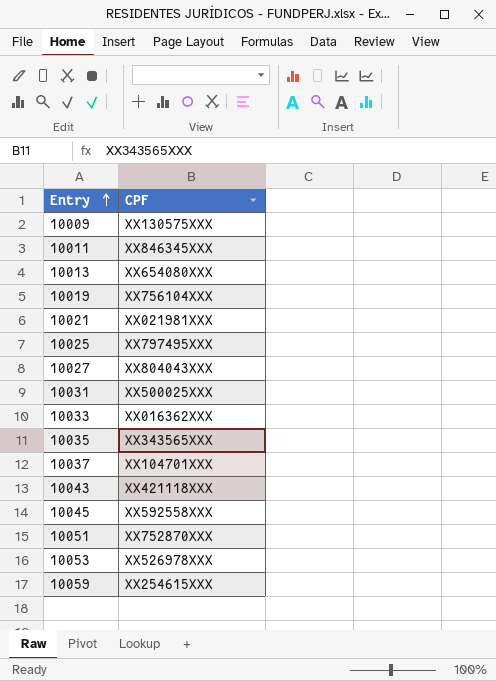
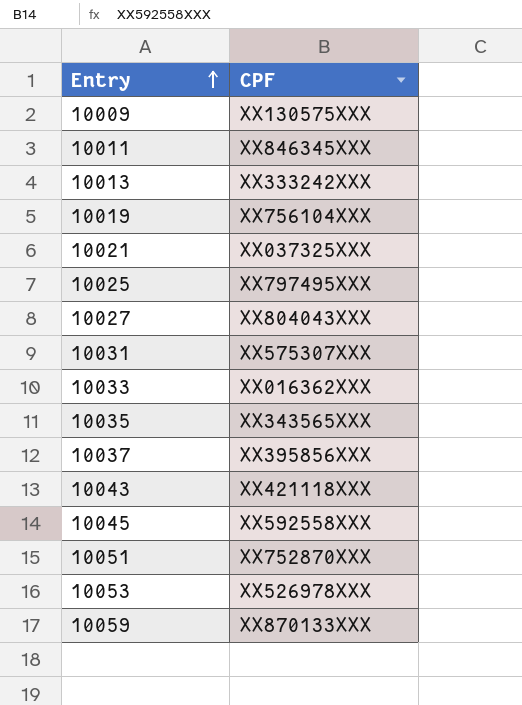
10013 | CPF: XX654080XXX -> XX333242XXX
10021 | CPF: XX021981XXX -> XX037325XXX
10031 | CPF: XX500025XXX -> XX575307XXX
10037 | CPF: XX104701XXX -> XX395856XXX
10059 | CPF: XX254615XXX -> XX870133XXX

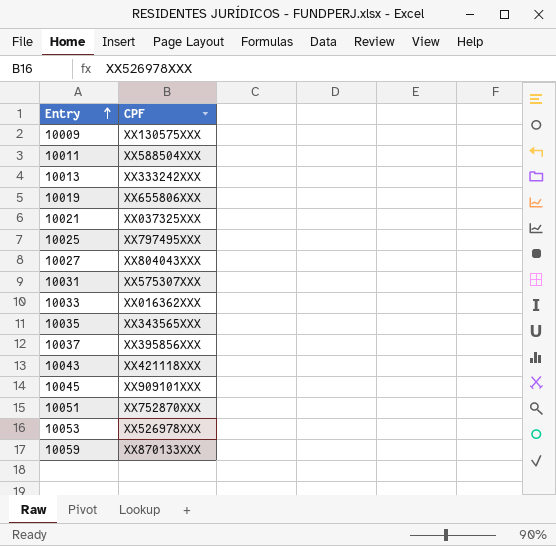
10011 | CPF: XX846345XXX -> XX588504XXX
10019 | CPF: XX756104XXX -> XX655806XXX
10045 | CPF: XX592558XXX -> XX909101XXX

